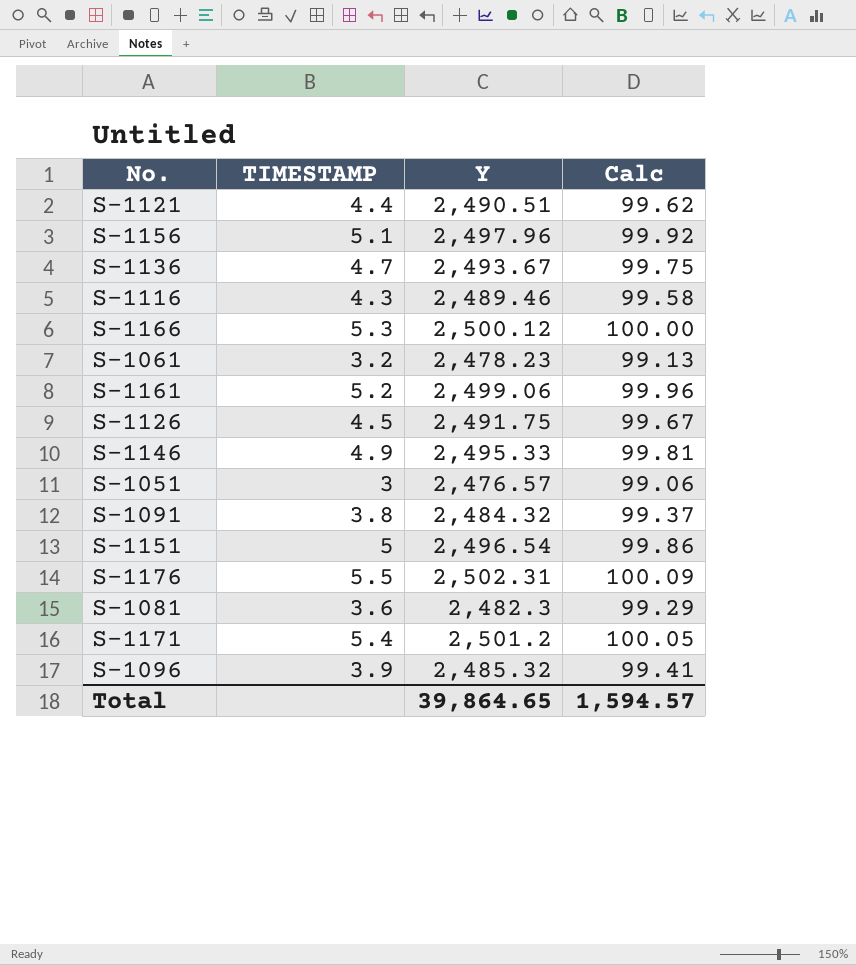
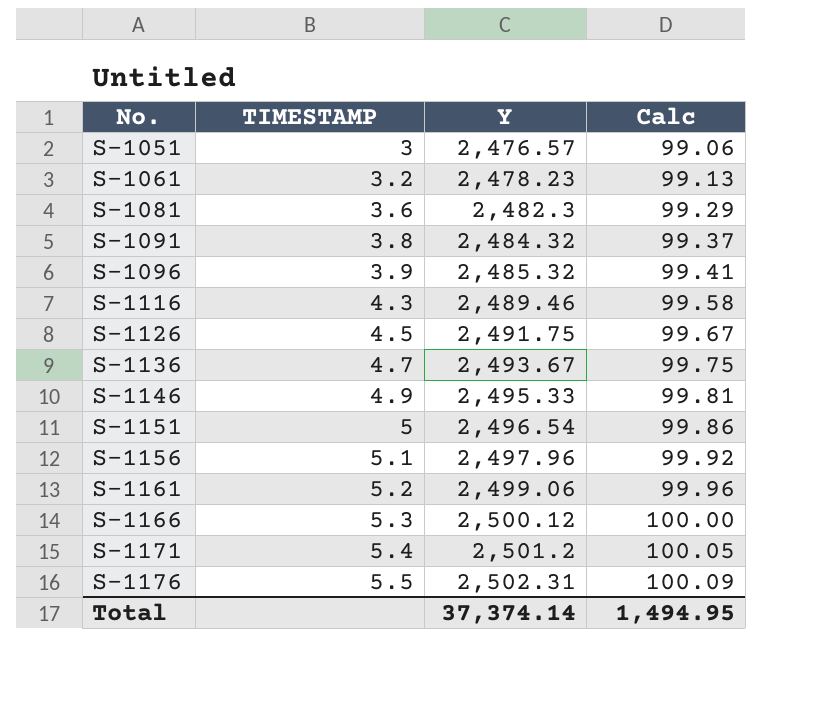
row order: none -> No. ascending
row S-1121: 4.4 | 2,490.51 | 99.62 -> none
Total | Y: 39,864.65 -> 37,374.14
Total | Calc: 1,594.57 -> 1,494.95

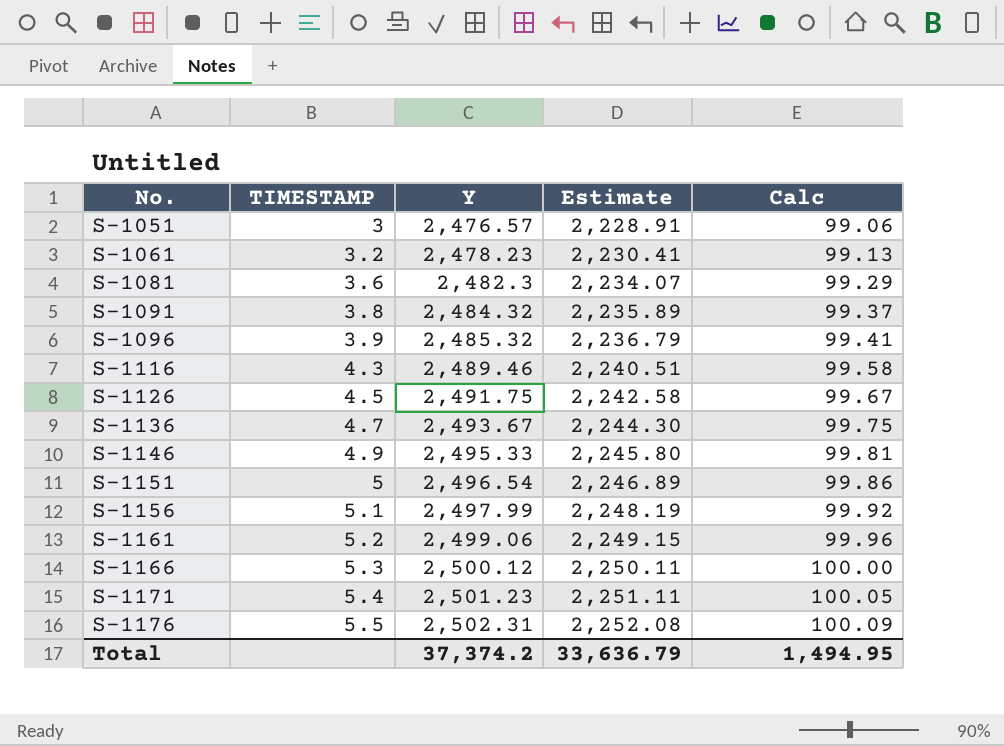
column Estimate | formula: none -> [Y] * 0.9
S-1156 | Y: 2,497.96 -> 2,497.99
S-1171 | Y: 2,501.2 -> 2,501.23
Total | Y: 37,374.14 -> 37,374.2

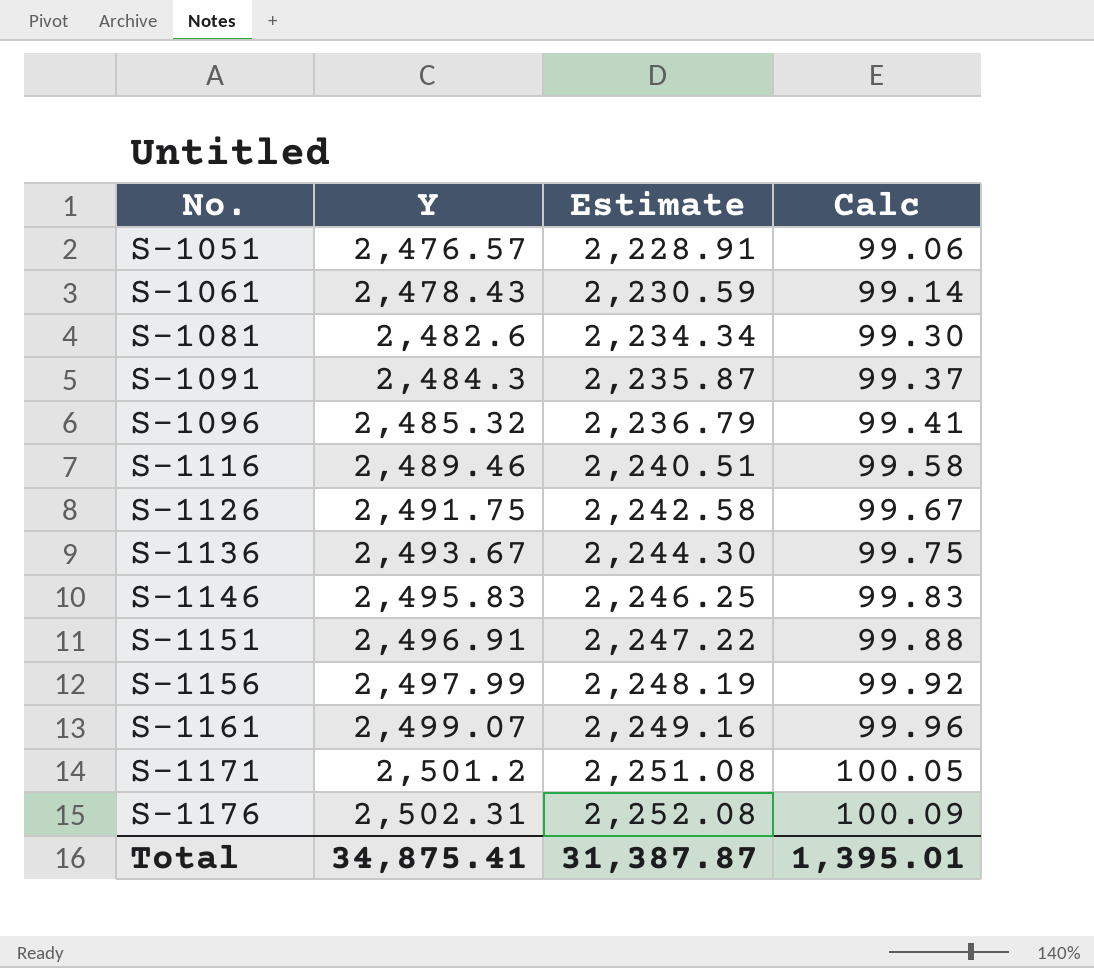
column TIMESTAMP | position: 2 -> none
row S-1166: 5.3 | 2,500.12 | 2,250.11 | 100.00 -> none
S-1061 | Y: 2,478.23 -> 2,478.43
S-1061 | Estimate: 2,230.41 -> 2,230.59
S-1061 | Calc: 99.13 -> 99.14
S-1081 | Y: 2,482.3 -> 2,482.6
S-1081 | Estimate: 2,234.07 -> 2,234.34
S-1081 | Calc: 99.29 -> 99.30
S-1091 | Y: 2,484.32 -> 2,484.3
S-1091 | Estimate: 2,235.89 -> 2,235.87
S-1146 | Y: 2,495.33 -> 2,495.83
S-1146 | Estimate: 2,245.80 -> 2,246.25
S-1146 | Calc: 99.81 -> 99.83
S-1151 | Y: 2,496.54 -> 2,496.91
S-1151 | Estimate: 2,246.89 -> 2,247.22
S-1151 | Calc: 99.86 -> 99.88
S-1161 | Y: 2,499.06 -> 2,499.07
S-1161 | Estimate: 2,249.15 -> 2,249.16
S-1171 | Y: 2,501.23 -> 2,501.2
S-1171 | Estimate: 2,251.11 -> 2,251.08
Total | Y: 37,374.2 -> 34,875.41
Total | Estimate: 33,636.79 -> 31,387.87
Total | Calc: 1,494.95 -> 1,395.01

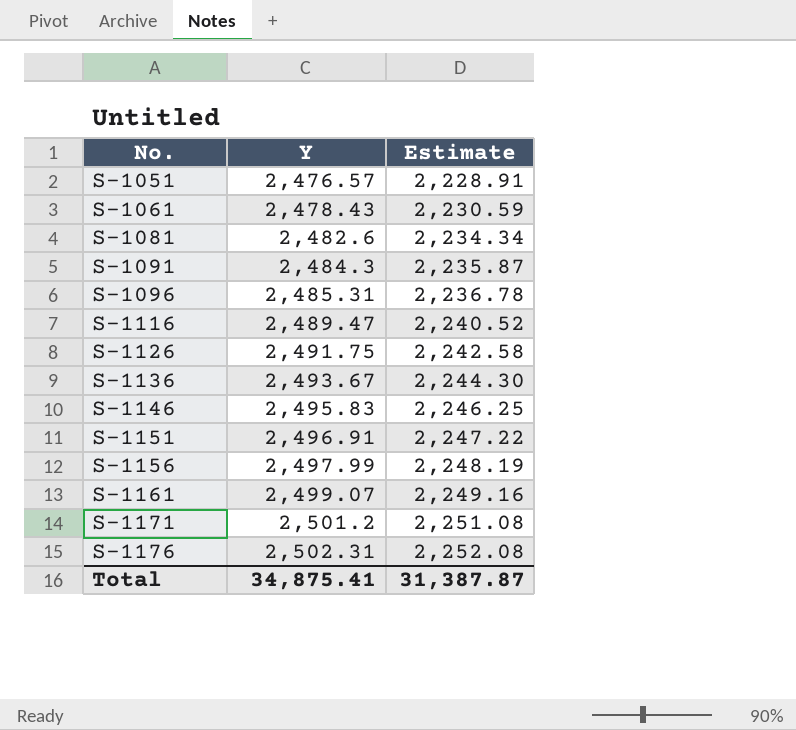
column Calc | formula: [Y] * 0.04 -> none
S-1096 | Y: 2,485.32 -> 2,485.31
S-1096 | Estimate: 2,236.79 -> 2,236.78
S-1116 | Y: 2,489.46 -> 2,489.47
S-1116 | Estimate: 2,240.51 -> 2,240.52

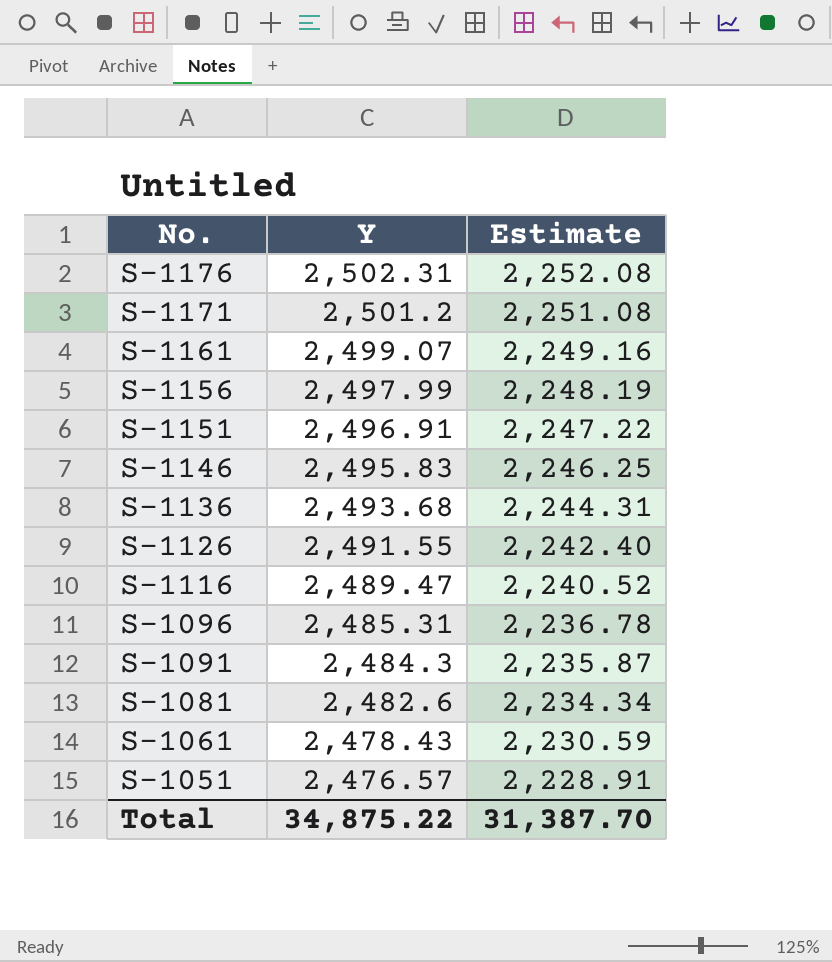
row order: No. ascending -> No. descending
S-1136 | Y: 2,493.67 -> 2,493.68
S-1136 | Estimate: 2,244.30 -> 2,244.31
S-1126 | Y: 2,491.75 -> 2,491.55
S-1126 | Estimate: 2,242.58 -> 2,242.40
Total | Y: 34,875.41 -> 34,875.22
Total | Estimate: 31,387.87 -> 31,387.70

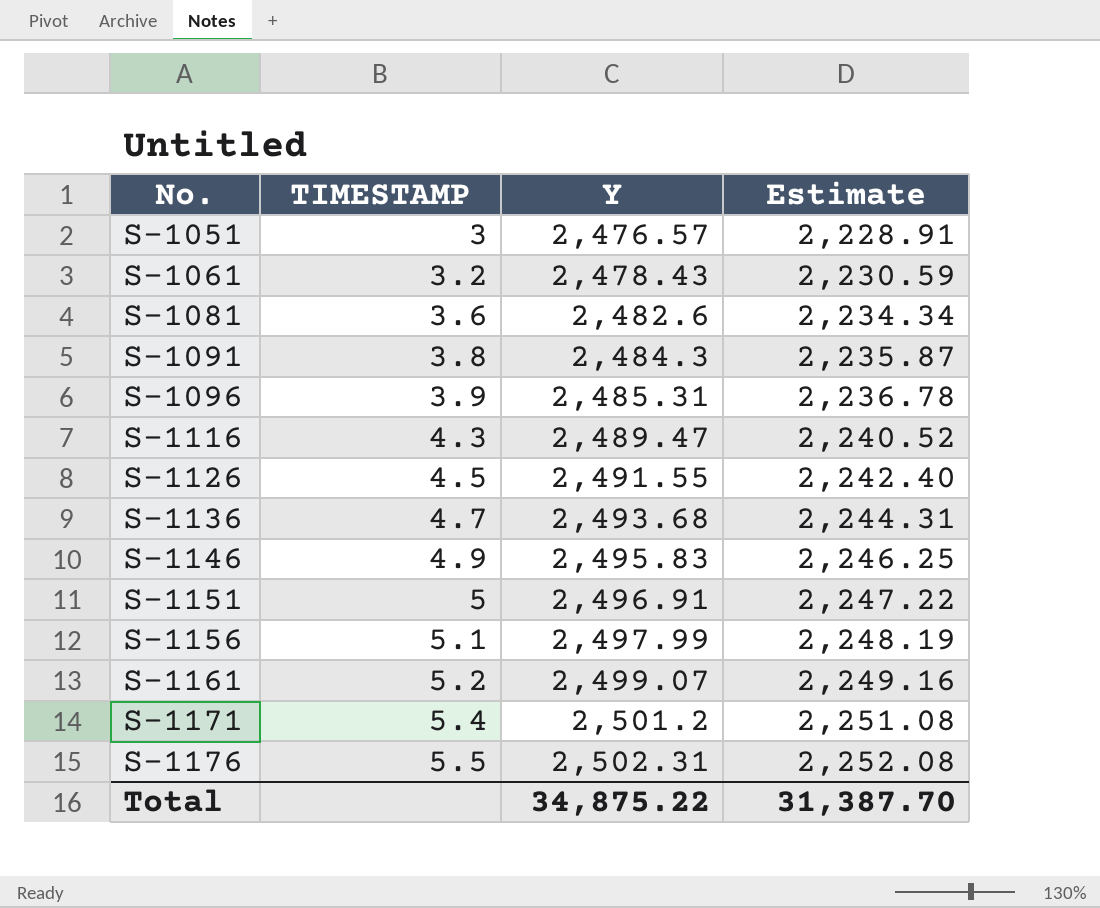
row order: No. descending -> No. ascending
column TIMESTAMP | position: none -> 2

